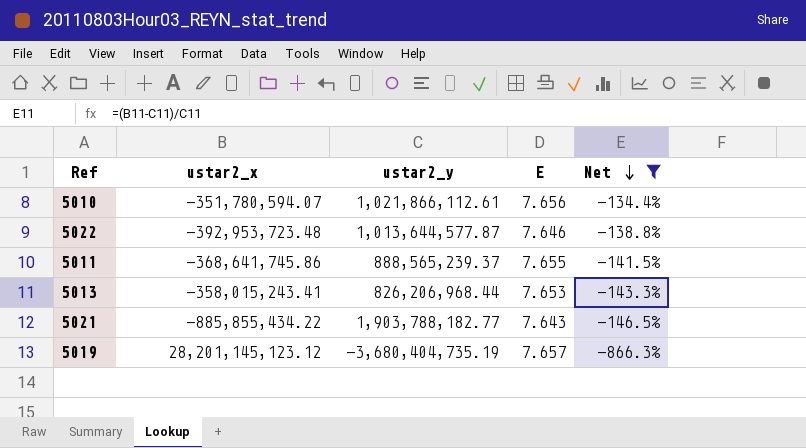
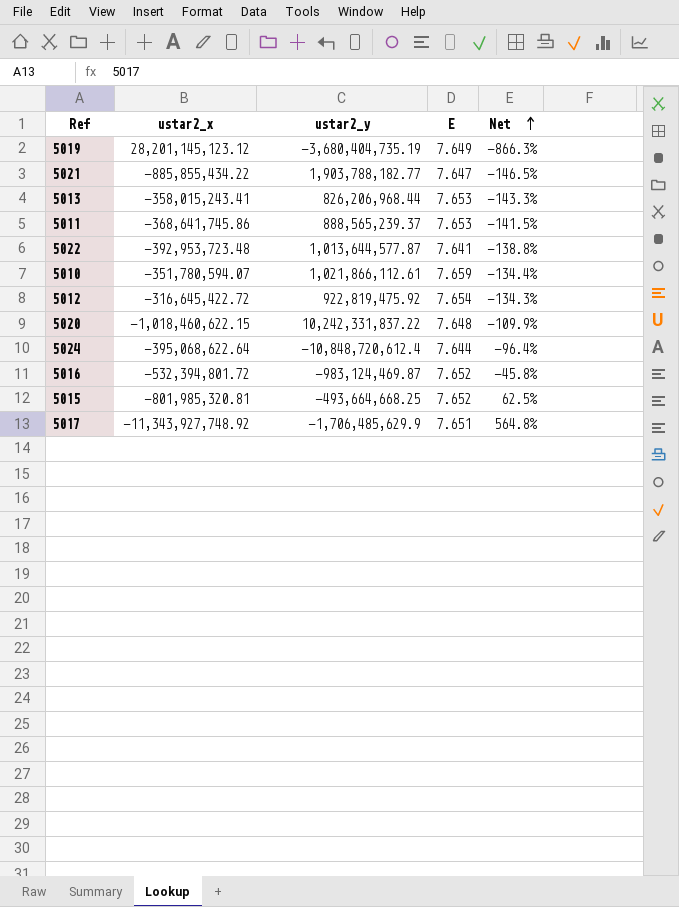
filter: Net <= -134.4% -> none
row order: Net descending -> Net ascending
5019 | E: 7.657 -> 7.649
5021 | E: 7.643 -> 7.647
5011 | E: 7.655 -> 7.653
5022 | E: 7.646 -> 7.641
5010 | E: 7.656 -> 7.659

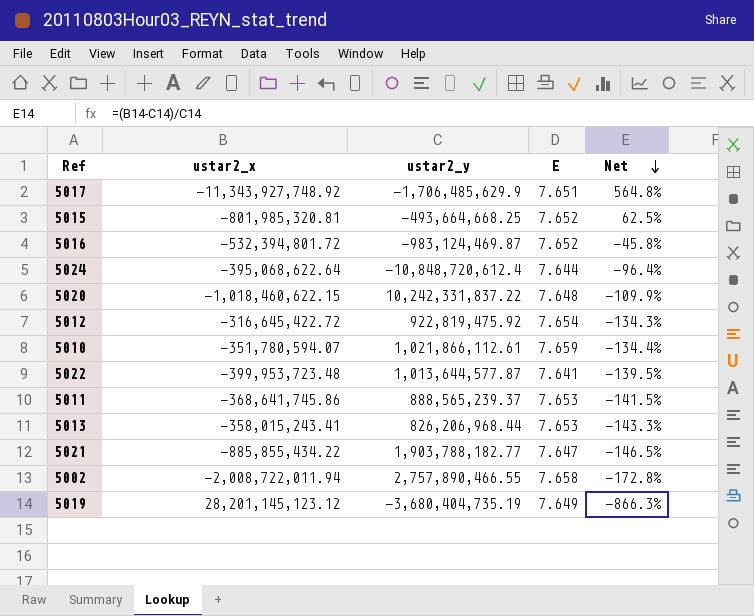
row order: Net ascending -> Net descending
5022 | ustar2_x: -392,953,723.48 -> -399,953,723.48
5022 | Net: -138.8% -> -139.5%
row 5002: none -> -2,008,722,011.94 | 2,757,890,466.55 | 7.658 | -172.8%

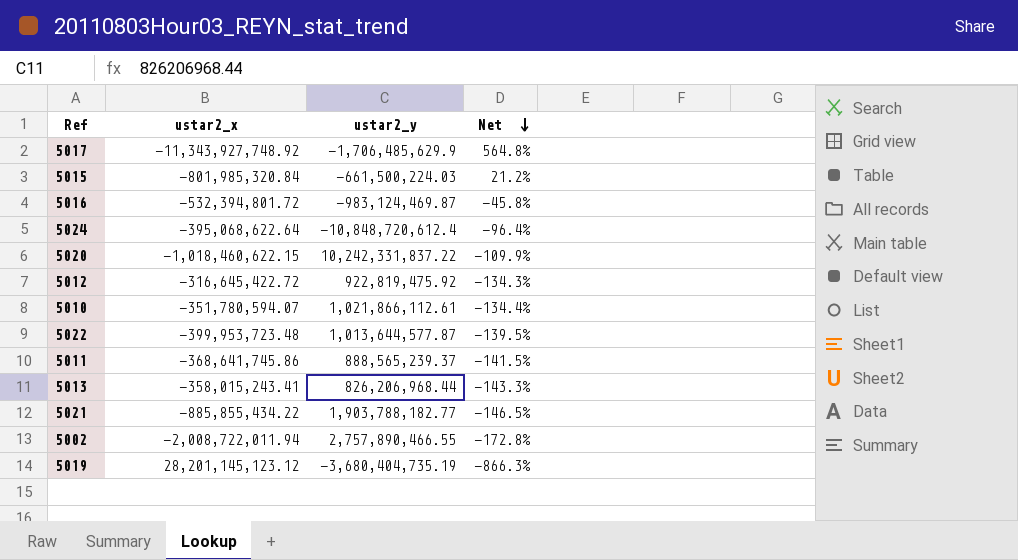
column E | position: 4 -> none
5015 | ustar2_x: -801,985,320.81 -> -801,985,320.84
5015 | ustar2_y: -493,664,668.25 -> -661,500,224.03
5015 | Net: 62.5% -> 21.2%

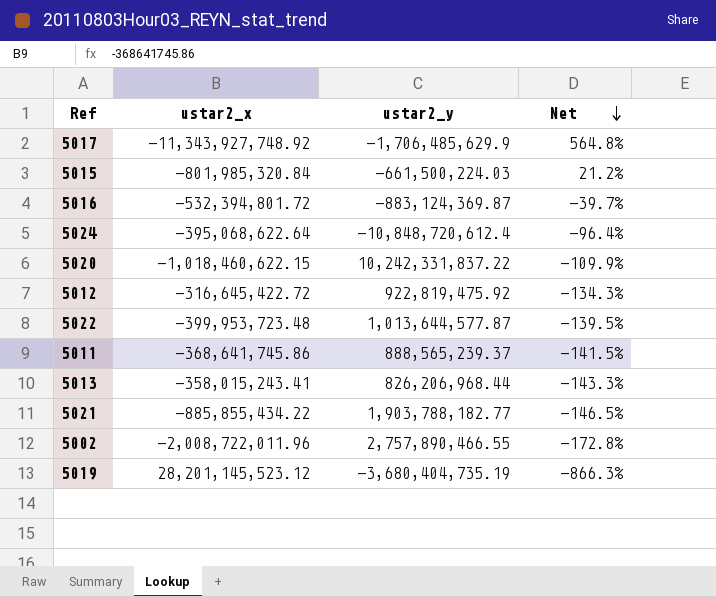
row 5010: -351,780,594.07 | 1,021,866,112.61 | -134.4% -> none
5016 | ustar2_y: -983,124,469.87 -> -883,124,369.87
5016 | Net: -45.8% -> -39.7%
5002 | ustar2_x: -2,008,722,011.94 -> -2,008,722,011.96
5019 | ustar2_x: 28,201,145,123.12 -> 28,201,145,523.12

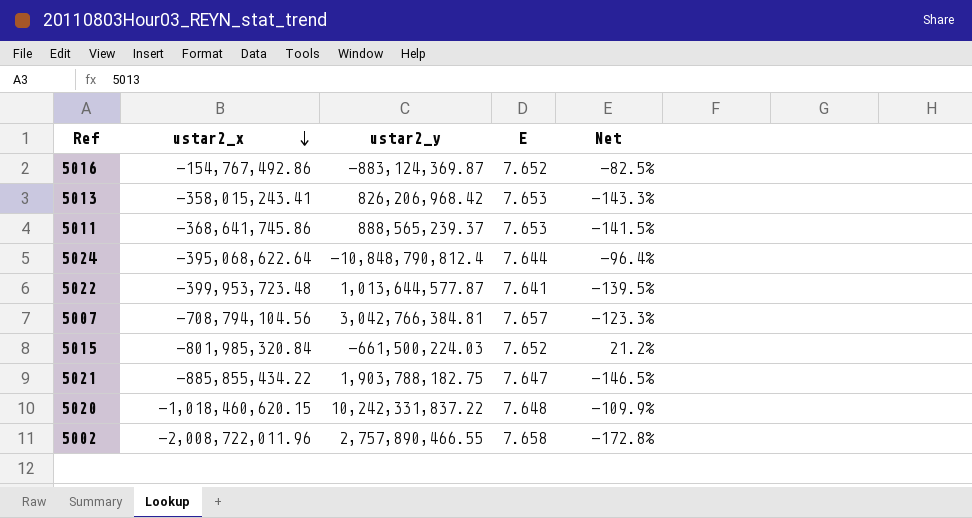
row order: Net descending -> ustar2_x descending
column E | position: none -> 4
row 5017: -11,343,927,748.92 | -1,706,485,629.9 | 564.8% -> none
row 5012: -316,645,422.72 | 922,819,475.92 | -134.3% -> none
row 5019: 28,201,145,523.12 | -3,680,404,735.19 | -866.3% -> none
5016 | ustar2_x: -532,394,801.72 -> -154,767,492.86
5016 | Net: -39.7% -> -82.5%
5013 | ustar2_y: 826,206,968.44 -> 826,206,968.42
5024 | ustar2_y: -10,848,720,612.4 -> -10,848,790,812.4
row 5007: none -> -708,794,104.56 | 3,042,766,384.81 | 7.657 | -123.3%
5021 | ustar2_y: 1,903,788,182.77 -> 1,903,788,182.75
5020 | ustar2_x: -1,018,460,622.15 -> -1,018,460,620.15

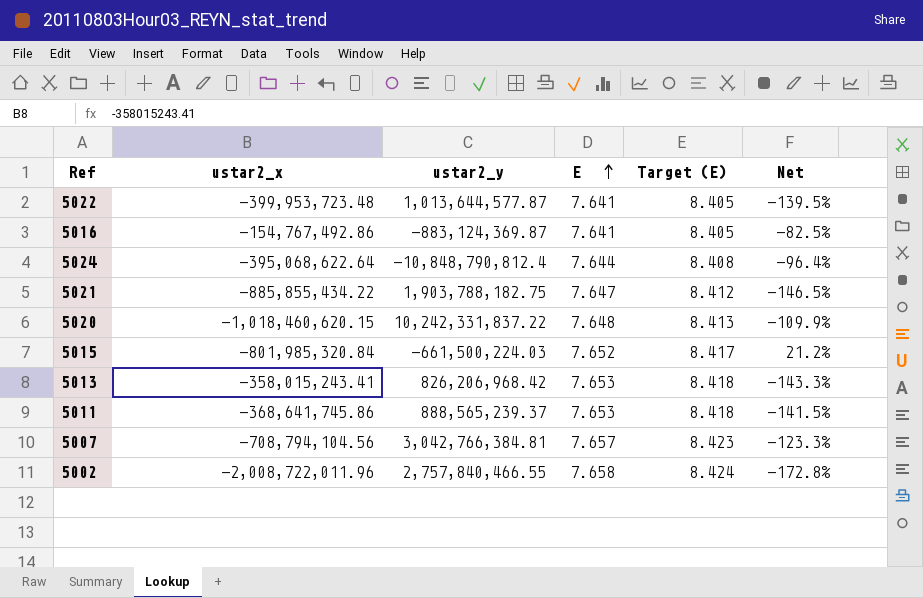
row order: ustar2_x descending -> E ascending
column Target (E) | formula: none -> [E] * 1.1
5016 | E: 7.652 -> 7.641
5002 | ustar2_y: 2,757,890,466.55 -> 2,757,840,466.55

